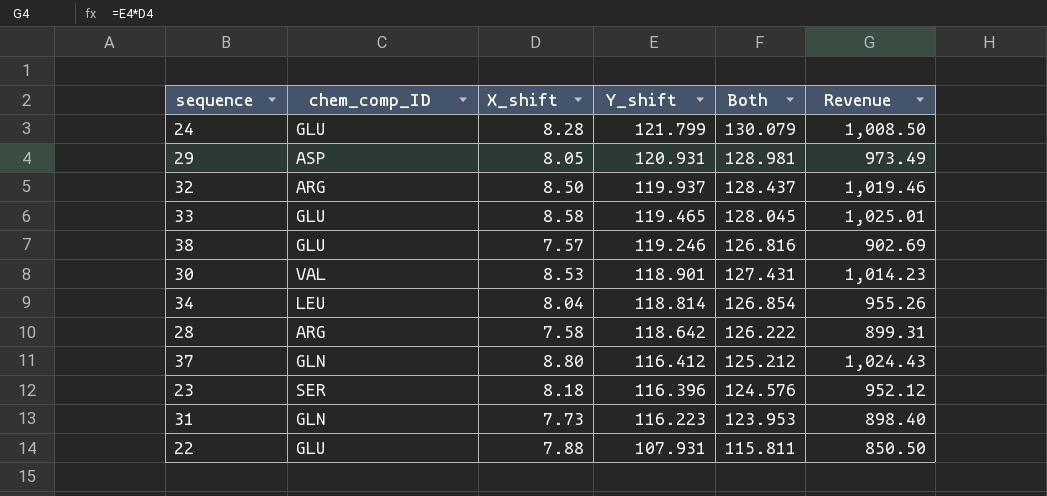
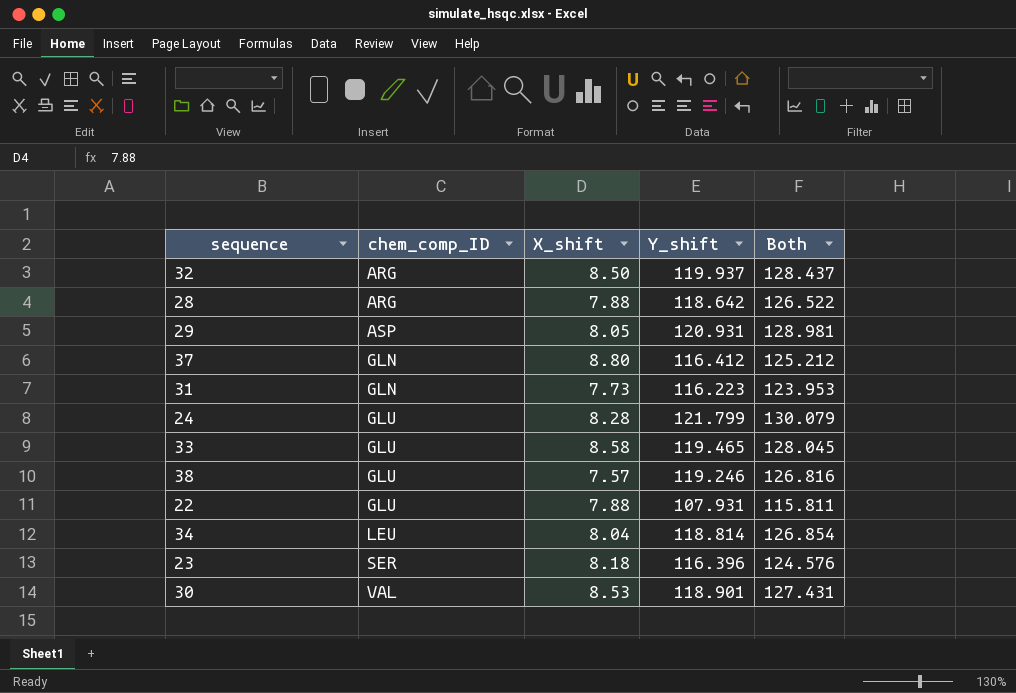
row order: Y_shift descending -> chem_comp_ID ascending
column Revenue | formula: [X_shift] * [Y_shift] -> none
28 | X_shift: 7.58 -> 7.88
28 | Both: 126.222 -> 126.522

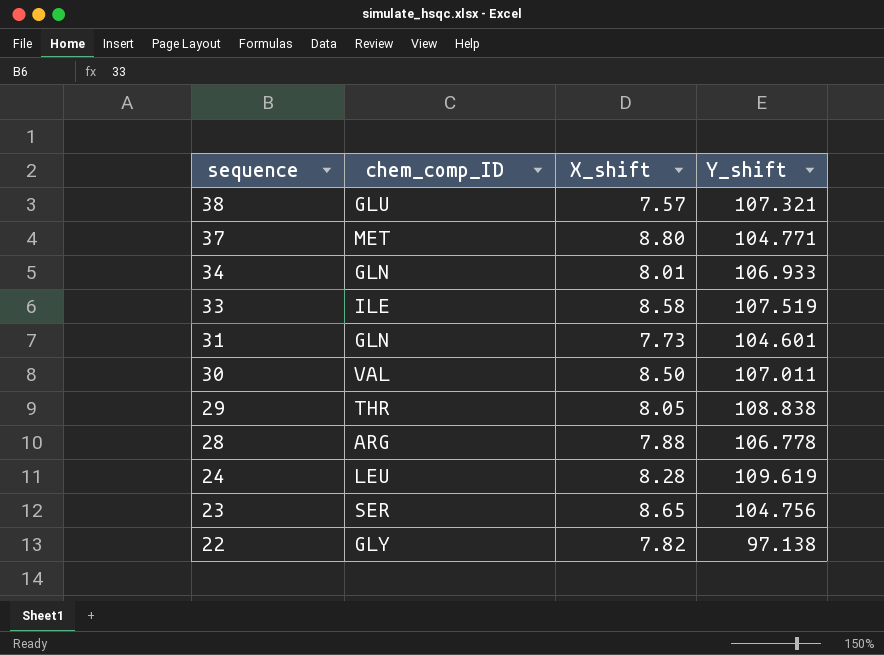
row order: chem_comp_ID ascending -> sequence descending
column Both | formula: [X_shift] + [Y_shift] -> none
row 32: ARG | 8.50 | 119.937 | 128.437 -> none
38 | Y_shift: 119.246 -> 107.321
37 | chem_comp_ID: GLN -> MET
37 | Y_shift: 116.412 -> 104.771
34 | chem_comp_ID: LEU -> GLN
34 | X_shift: 8.04 -> 8.01
34 | Y_shift: 118.814 -> 106.933
33 | chem_comp_ID: GLU -> ILE
33 | Y_shift: 119.465 -> 107.519
31 | Y_shift: 116.223 -> 104.601
30 | X_shift: 8.53 -> 8.50
30 | Y_shift: 118.901 -> 107.011
29 | chem_comp_ID: ASP -> THR
29 | Y_shift: 120.931 -> 108.838
28 | Y_shift: 118.642 -> 106.778
24 | chem_comp_ID: GLU -> LEU
24 | Y_shift: 121.799 -> 109.619
23 | X_shift: 8.18 -> 8.65
23 | Y_shift: 116.396 -> 104.756
22 | chem_comp_ID: GLU -> GLY
22 | X_shift: 7.88 -> 7.82
22 | Y_shift: 107.931 -> 97.138

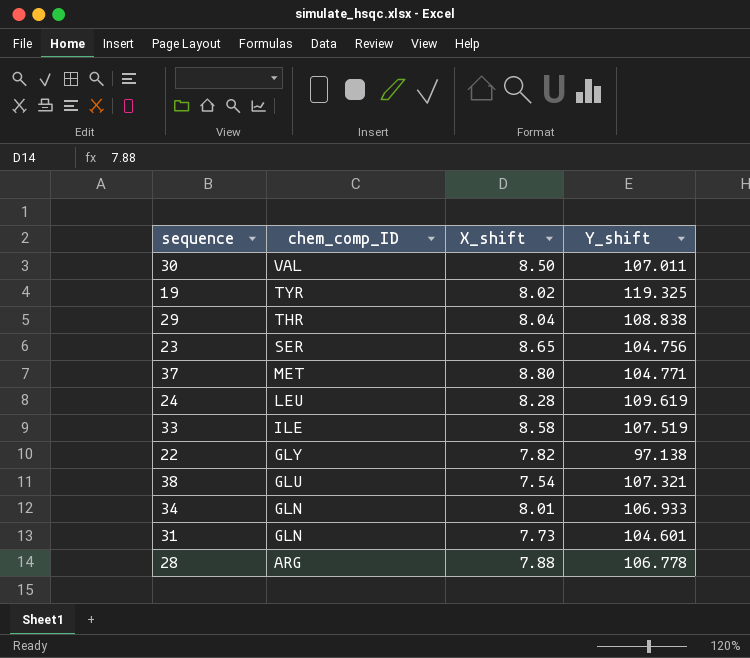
row order: sequence descending -> chem_comp_ID descending
row 19: none -> TYR | 8.02 | 119.325
29 | X_shift: 8.05 -> 8.04
38 | X_shift: 7.57 -> 7.54

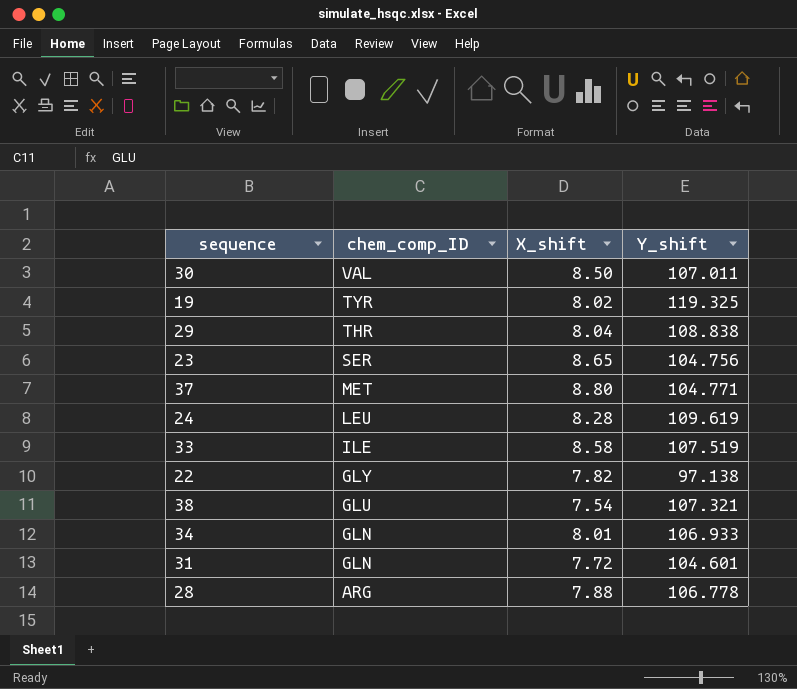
31 | X_shift: 7.73 -> 7.72

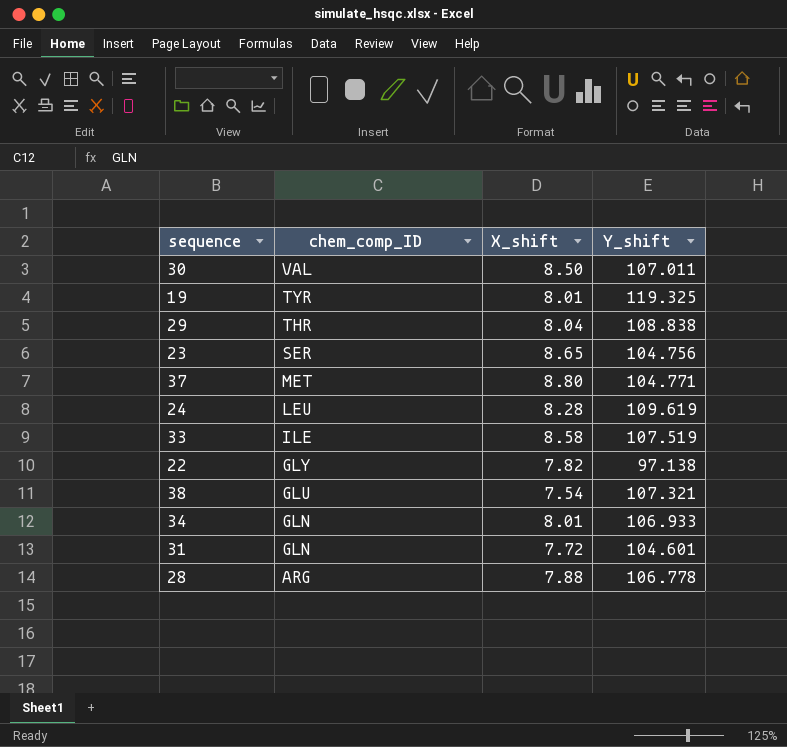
19 | X_shift: 8.02 -> 8.01

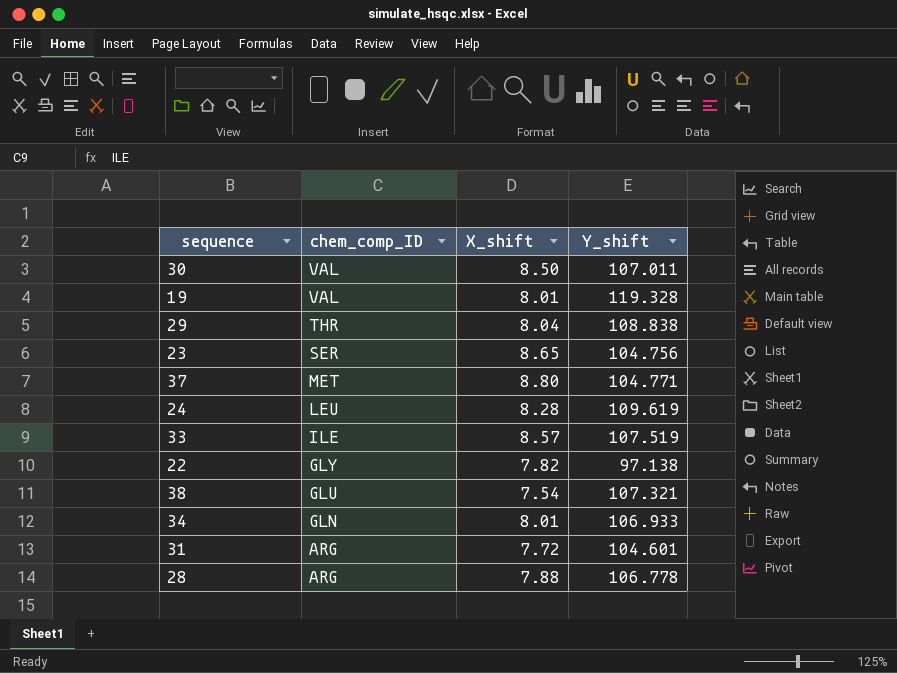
19 | chem_comp_ID: TYR -> VAL
19 | Y_shift: 119.325 -> 119.328
33 | X_shift: 8.58 -> 8.57
31 | chem_comp_ID: GLN -> ARG

